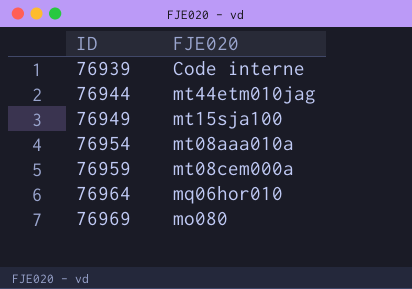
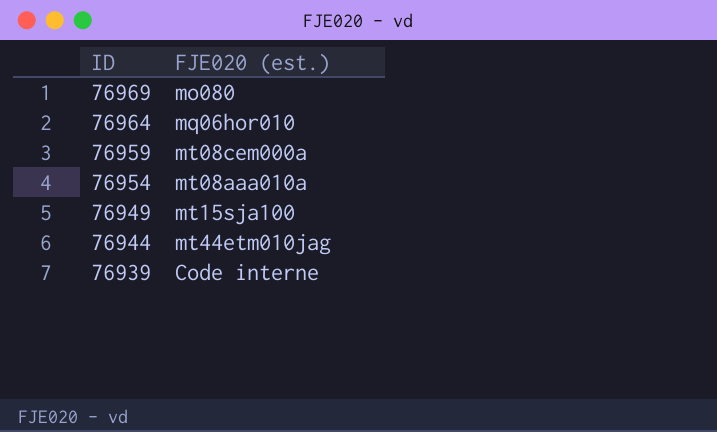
row order: ID ascending -> ID descending
column name: FJE020 -> FJE020 (est.)

